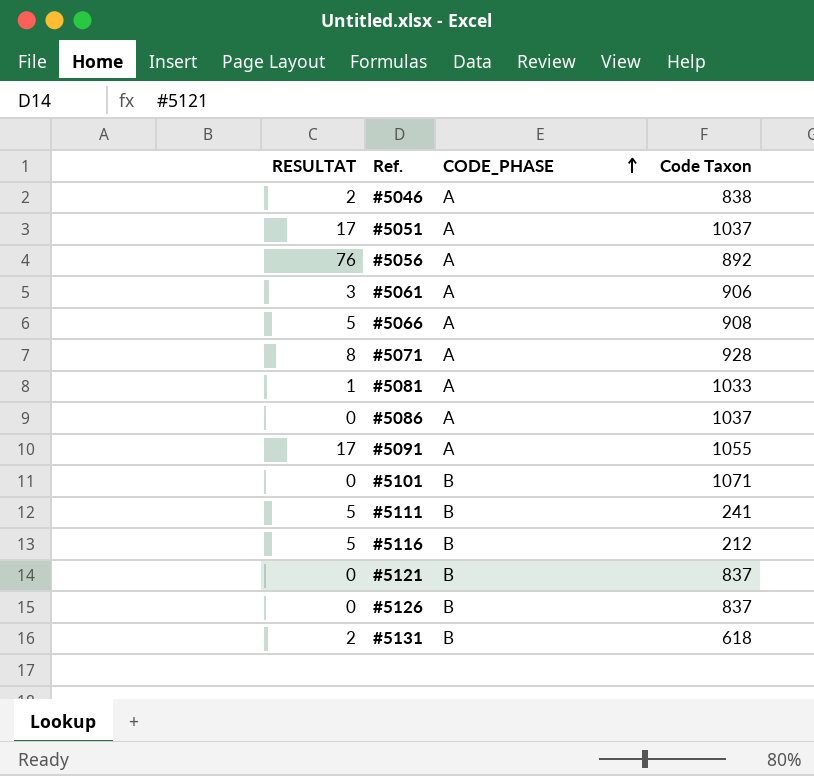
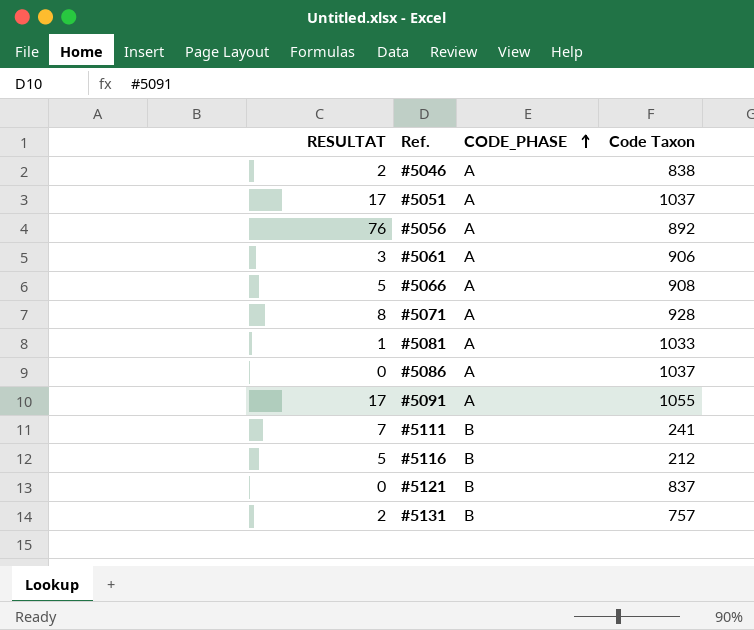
row #5101: 0 | B | 1071 -> none
row #5126: 0 | B | 837 -> none
#5111 | RESULTAT: 5 -> 7
#5131 | Code Taxon: 618 -> 757

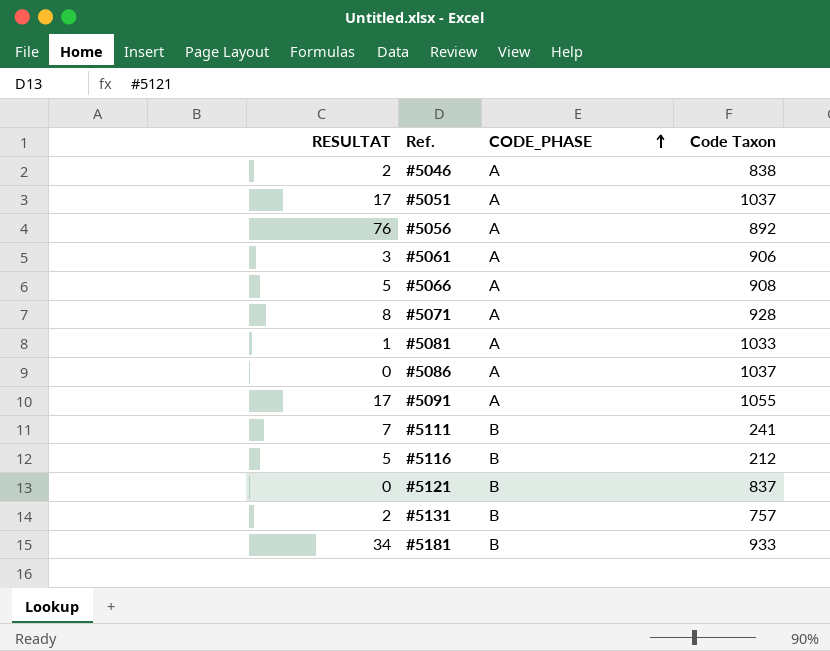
row #5181: none -> 34 | B | 933

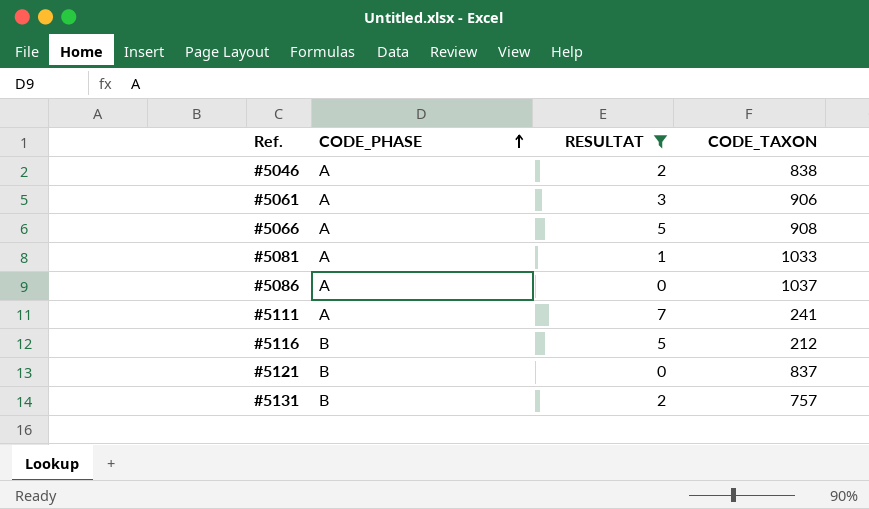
filter: none -> RESULTAT <= 7
column RESULTAT | position: 1 -> 3
column name: Code Taxon -> CODE_TAXON
#5111 | CODE_PHASE: B -> A

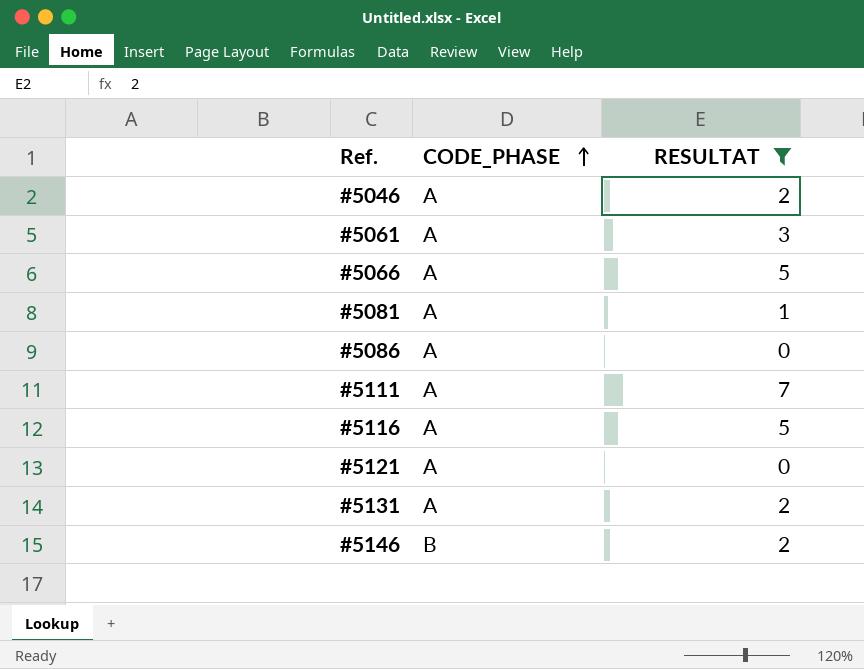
column CODE_TAXON | position: 4 -> none
#5116 | CODE_PHASE: B -> A
#5121 | CODE_PHASE: B -> A
#5131 | CODE_PHASE: B -> A
row #5146: none -> B | 2

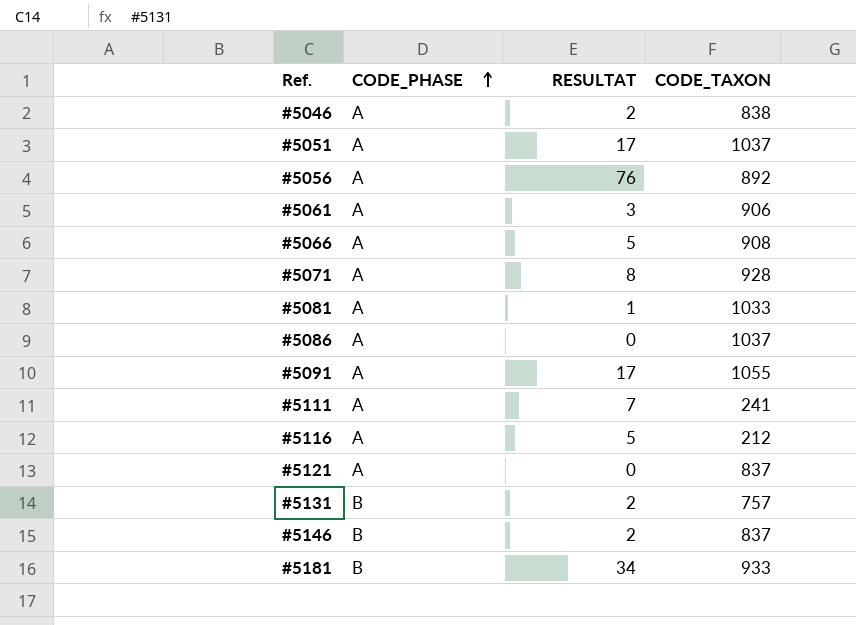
filter: RESULTAT <= 7 -> none
column CODE_TAXON | position: none -> 4
#5131 | CODE_PHASE: A -> B

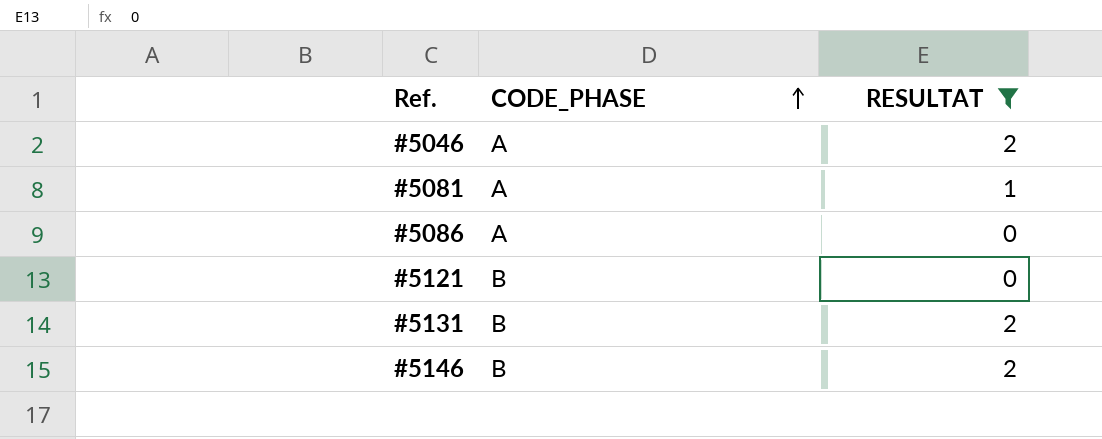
filter: none -> RESULTAT <= 2
column CODE_TAXON | position: 4 -> none
#5121 | CODE_PHASE: A -> B

